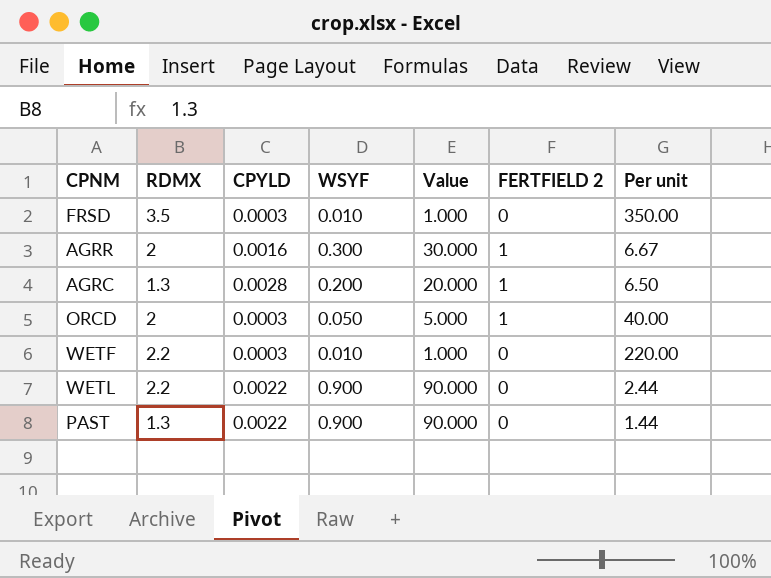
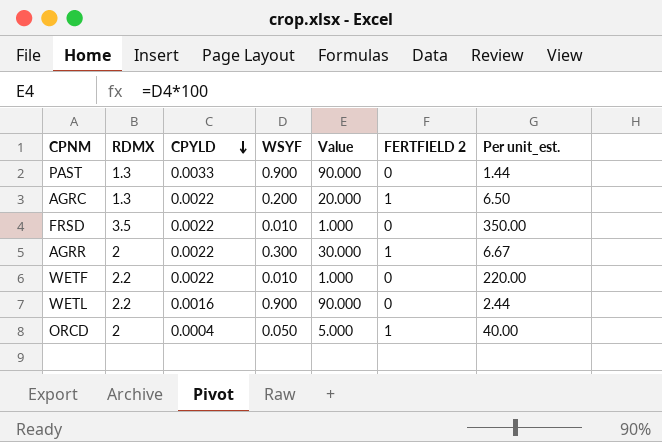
row order: none -> CPYLD descending
column name: Per unit -> Per unit_est.
PAST | CPYLD: 0.0022 -> 0.0033
AGRC | CPYLD: 0.0028 -> 0.0022
FRSD | CPYLD: 0.0003 -> 0.0022
AGRR | CPYLD: 0.0016 -> 0.0022
WETF | CPYLD: 0.0003 -> 0.0022
WETL | CPYLD: 0.0022 -> 0.0016
ORCD | CPYLD: 0.0003 -> 0.0004

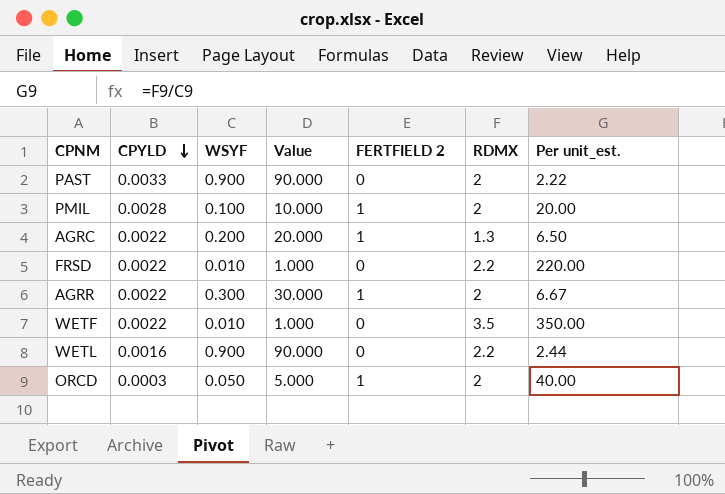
column RDMX | position: 2 -> 6
PAST | RDMX: 1.3 -> 2
PAST | Per unit_est.: 1.44 -> 2.22
row PMIL: none -> 0.0028 | 0.100 | 10.000 | 1 | 2 | 20.00
FRSD | RDMX: 3.5 -> 2.2
FRSD | Per unit_est.: 350.00 -> 220.00
WETF | RDMX: 2.2 -> 3.5
WETF | Per unit_est.: 220.00 -> 350.00
ORCD | CPYLD: 0.0004 -> 0.0003

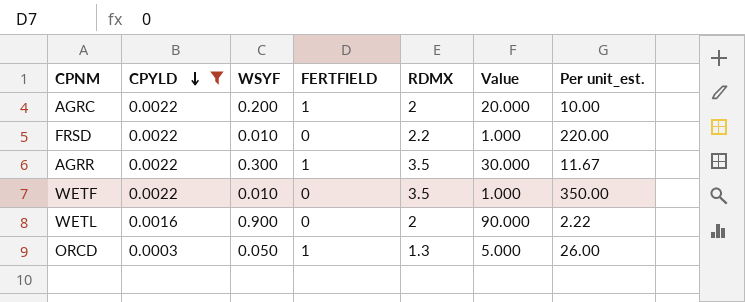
filter: none -> CPYLD <= 0.0022
column name: FERTFIELD 2 -> FERTFIELD
column Value | position: 4 -> 6
AGRC | RDMX: 1.3 -> 2
AGRC | Per unit_est.: 6.50 -> 10.00
AGRR | RDMX: 2 -> 3.5
AGRR | Per unit_est.: 6.67 -> 11.67
WETL | RDMX: 2.2 -> 2
WETL | Per unit_est.: 2.44 -> 2.22
ORCD | RDMX: 2 -> 1.3
ORCD | Per unit_est.: 40.00 -> 26.00

